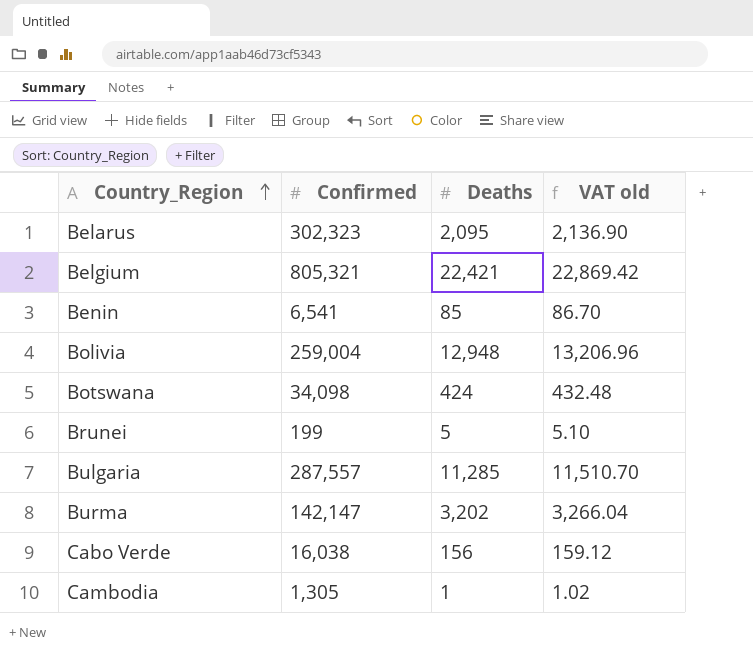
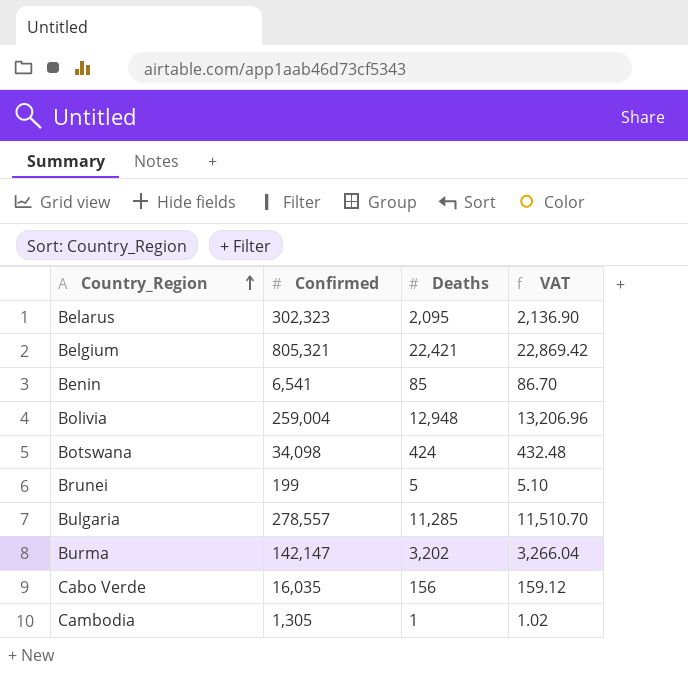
column name: VAT old -> VAT
Bulgaria | Confirmed: 287,557 -> 278,557
Cabo Verde | Confirmed: 16,038 -> 16,035

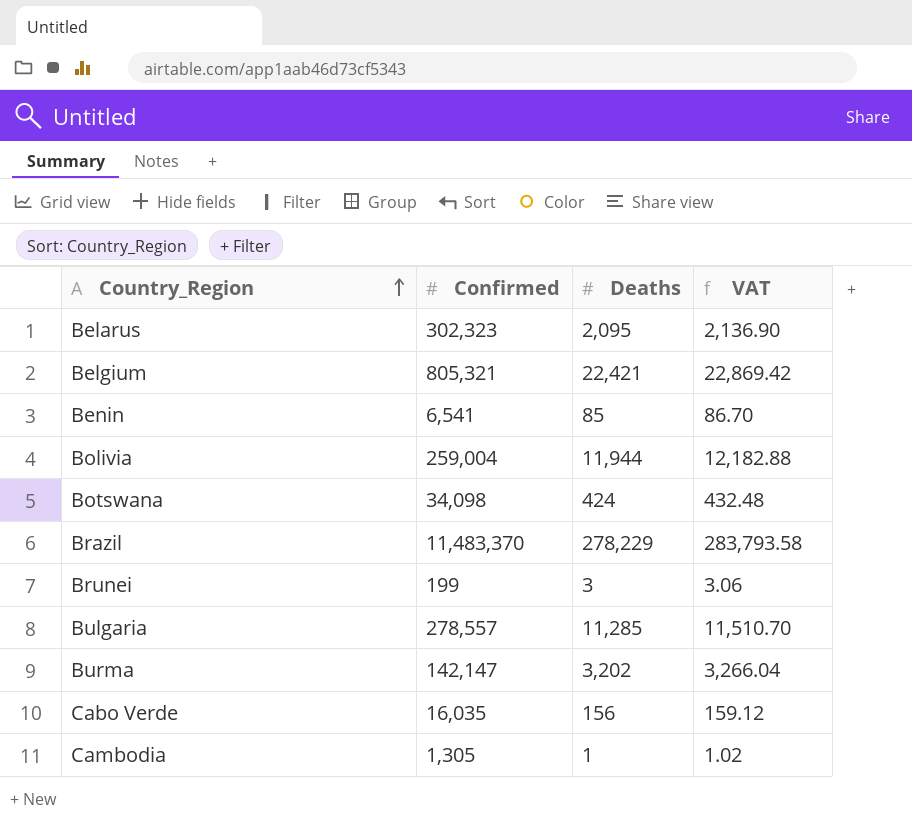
Bolivia | Deaths: 12,948 -> 11,944
Bolivia | VAT: 13,206.96 -> 12,182.88
row Brazil: none -> 11,483,370 | 278,229 | 283,793.58
Brunei | Deaths: 5 -> 3
Brunei | VAT: 5.10 -> 3.06

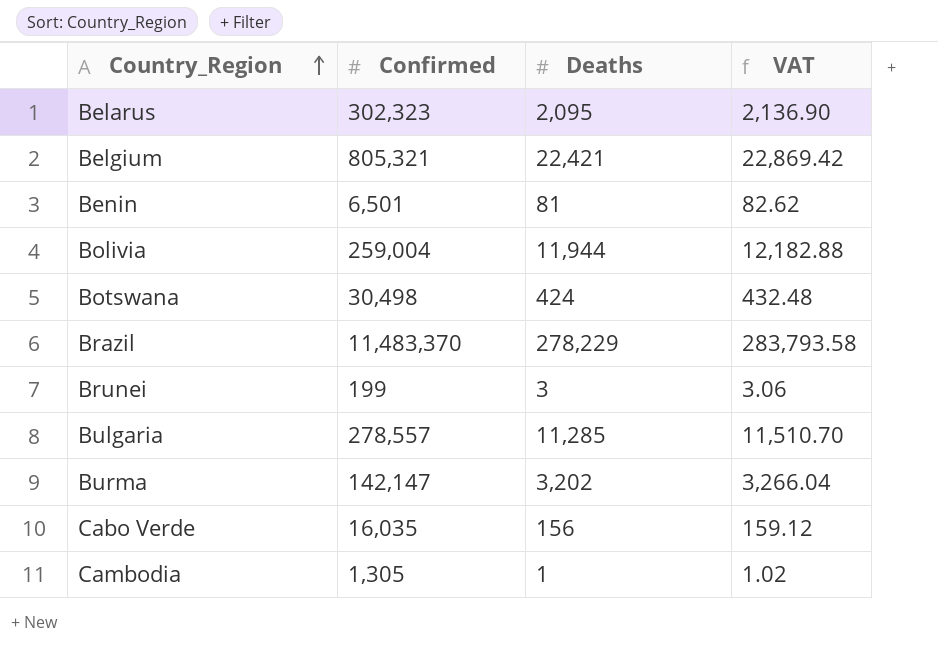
Benin | Confirmed: 6,541 -> 6,501
Benin | Deaths: 85 -> 81
Benin | VAT: 86.70 -> 82.62
Botswana | Confirmed: 34,098 -> 30,498

